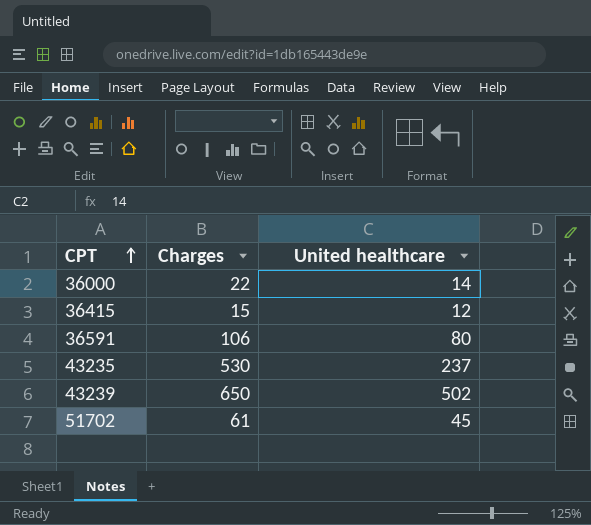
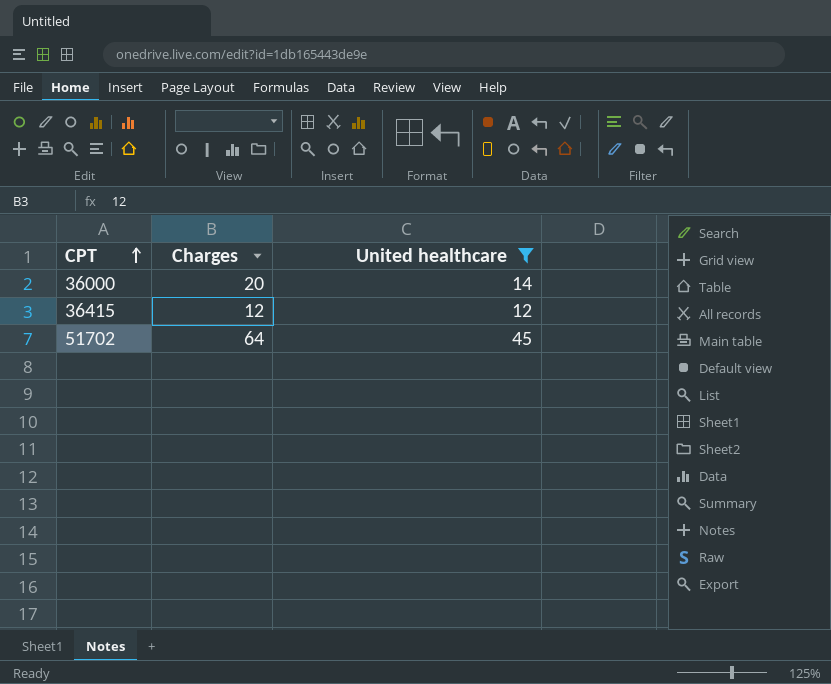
filter: none -> United healthcare <= 45
36000 | Charges: 22 -> 20
36415 | Charges: 15 -> 12
51702 | Charges: 61 -> 64

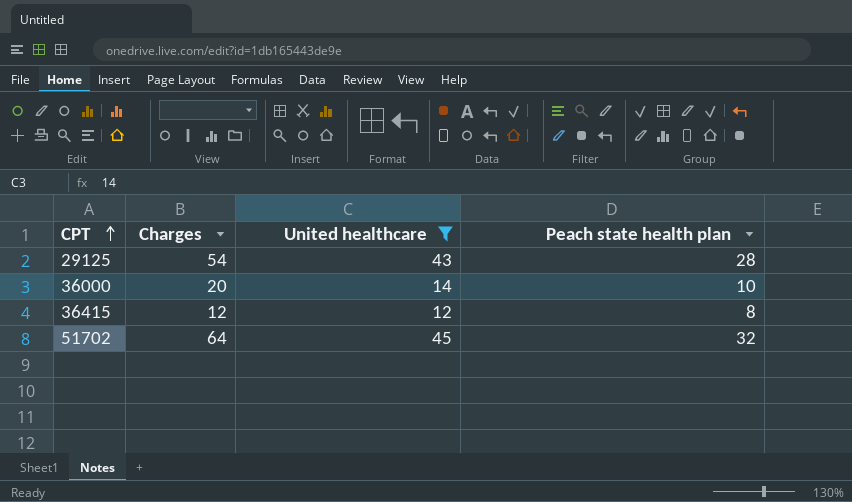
column Peach state health plan | position: none -> 4
row 29125: none -> 54 | 43 | 28

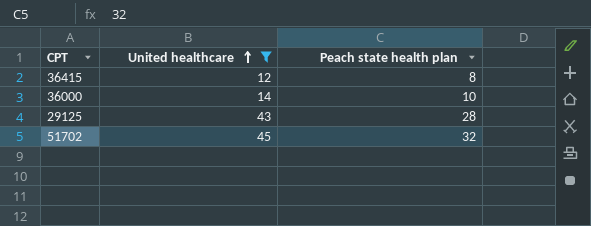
row order: CPT ascending -> United healthcare ascending
column Charges | position: 2 -> none

